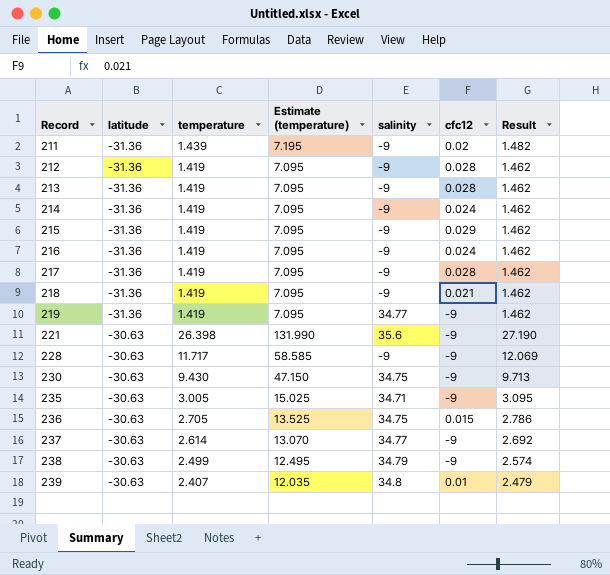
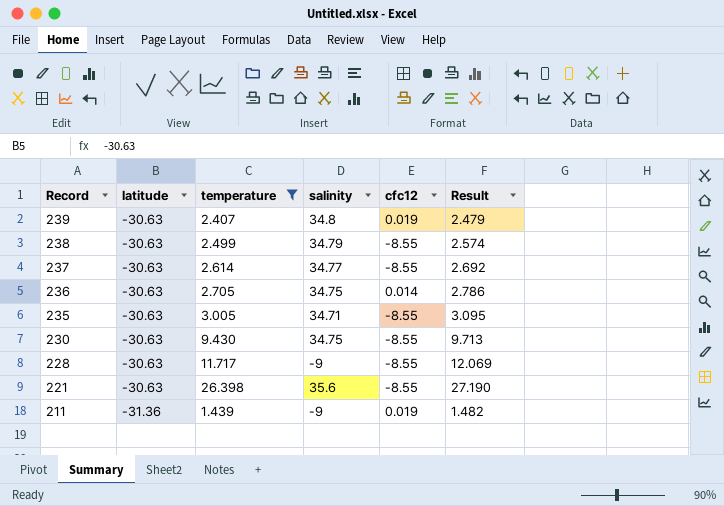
filter: none -> temperature != 1.419
row order: Record ascending -> Record descending
column Estimate (temperature) | formula: [temperature] * 5 -> none
239 | cfc12: 0.01 -> 0.019
238 | cfc12: -9 -> -8.55
237 | cfc12: -9 -> -8.55
236 | cfc12: 0.015 -> 0.014
235 | cfc12: -9 -> -8.55
230 | cfc12: -9 -> -8.55
228 | cfc12: -9 -> -8.55
221 | cfc12: -9 -> -8.55
211 | cfc12: 0.02 -> 0.019

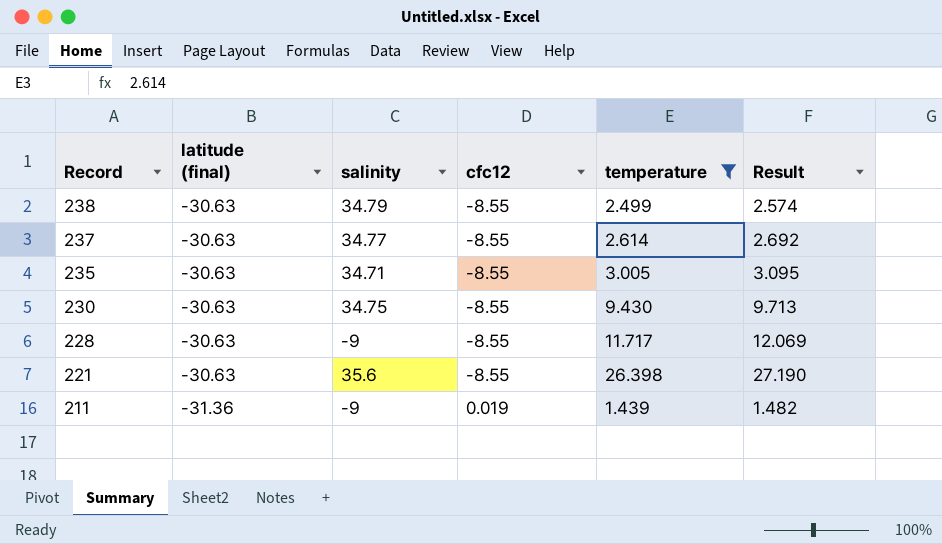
column name: latitude -> latitude (final)
column temperature | position: 3 -> 5
row 239: -30.63 | 2.407 | 34.8 | 0.019 | 2.479 -> none
row 236: -30.63 | 2.705 | 34.75 | 0.014 | 2.786 -> none

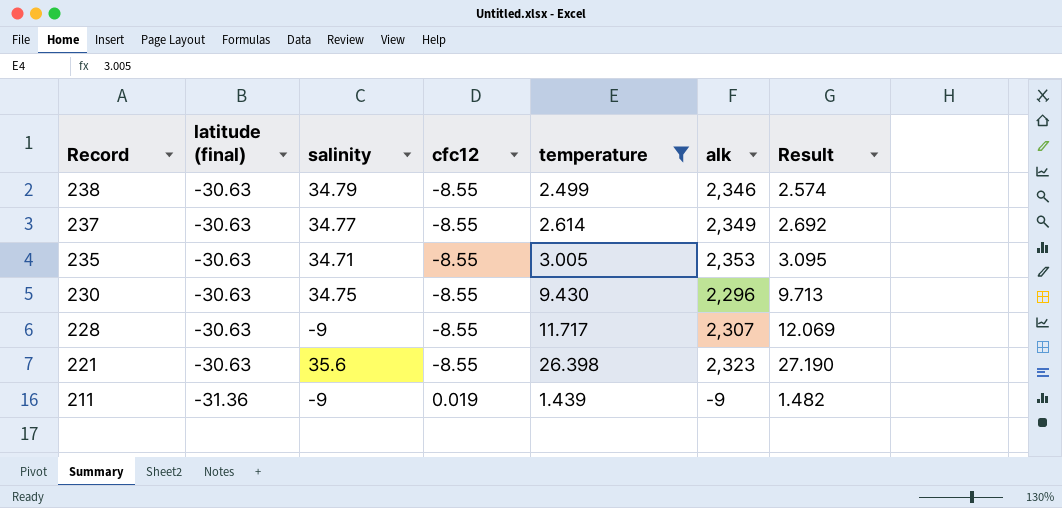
column alk | position: none -> 6

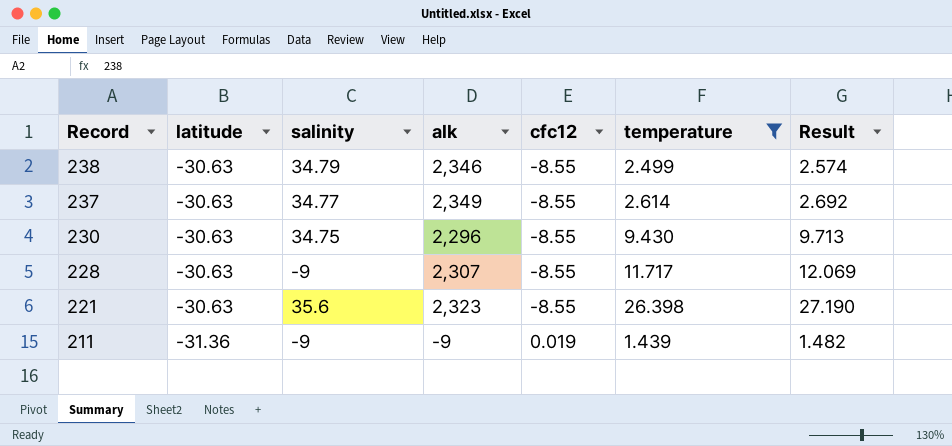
column name: latitude (final) -> latitude
column alk | position: 6 -> 4
row 235: -30.63 | 34.71 | -8.55 | 3.005 | 2,353 | 3.095 -> none

